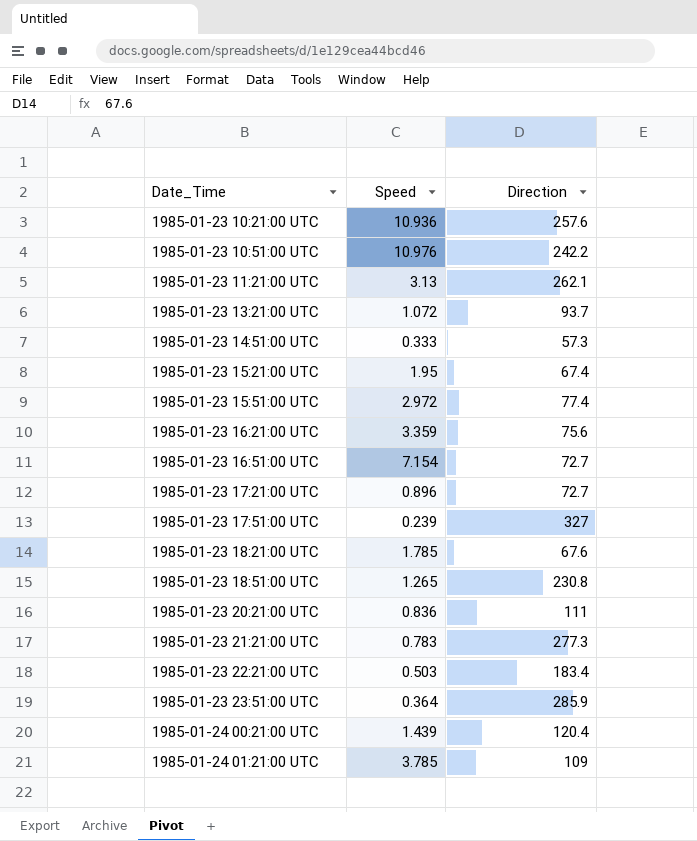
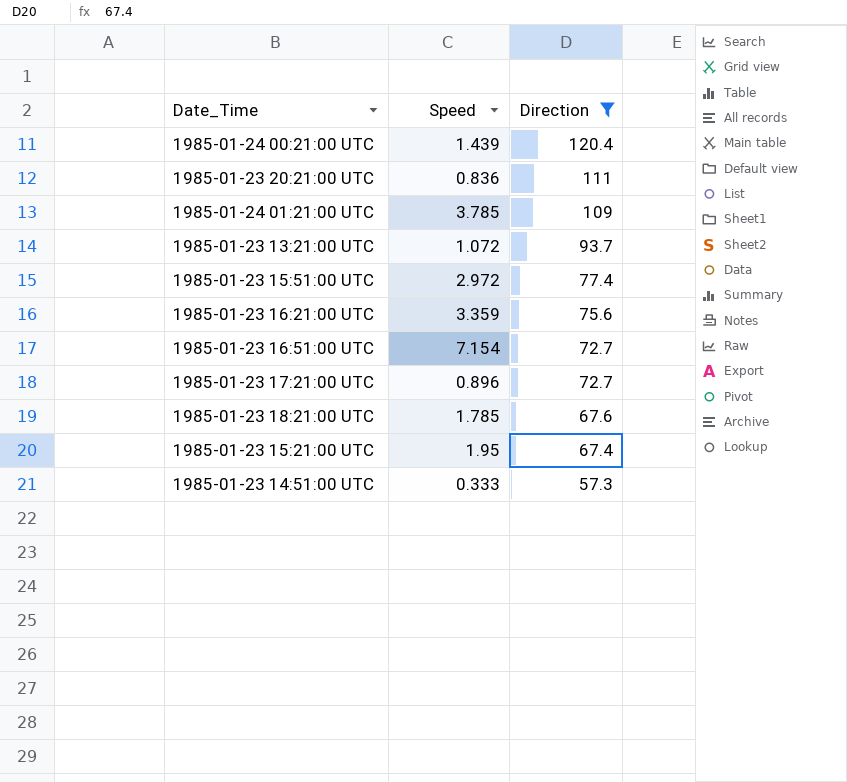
filter: none -> Direction <= 120.4
row order: Date_Time ascending -> Direction descending

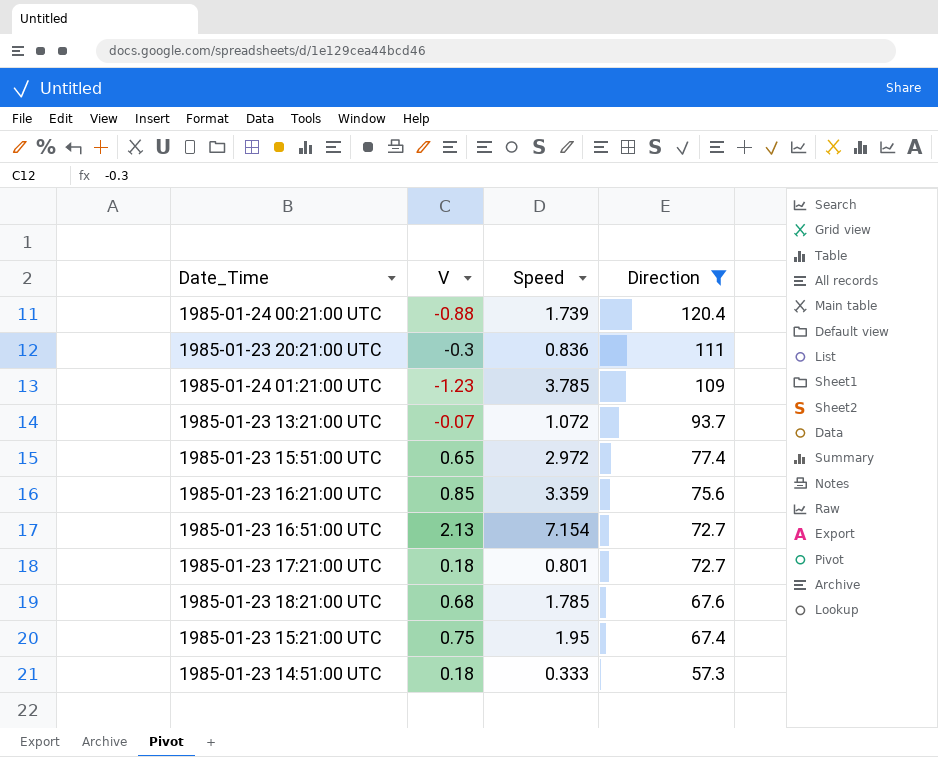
column V | position: none -> 2
1985-01-24 00:21:00 UTC | Speed: 1.439 -> 1.739
1985-01-23 17:21:00 UTC | Speed: 0.896 -> 0.801

